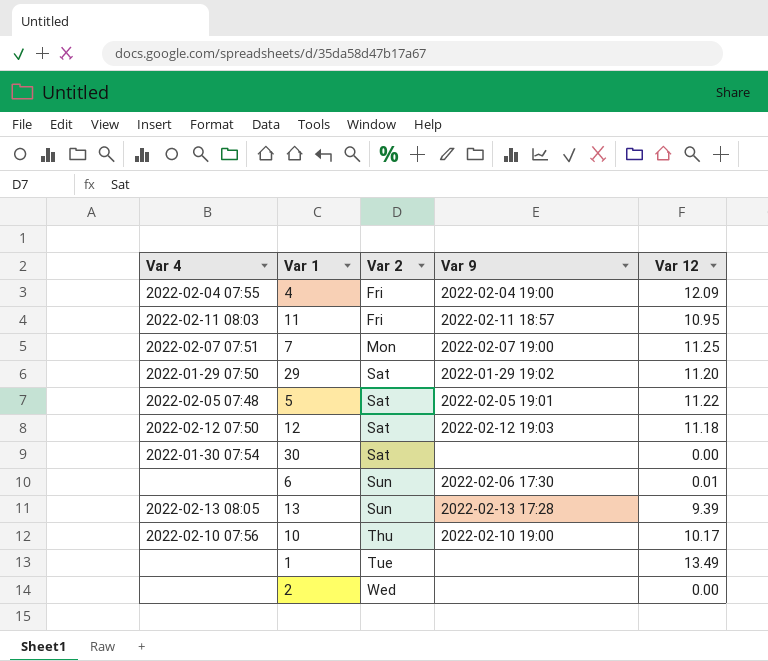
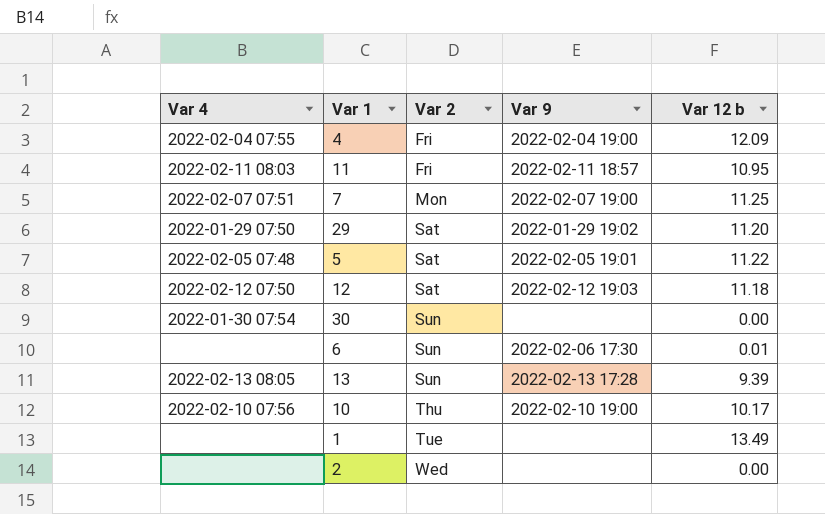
column name: Var 12 -> Var 12 b
30 | Var 2: Sat -> Sun

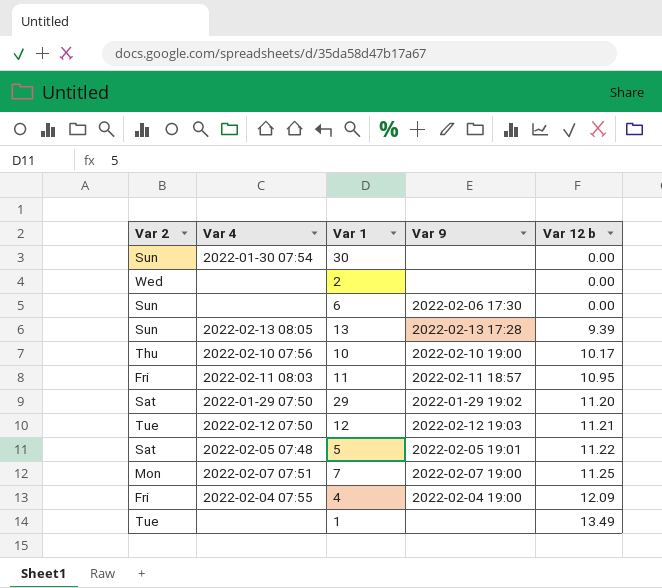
row order: Var 2 ascending -> Var 12 b ascending
column Var 2 | position: 3 -> 1
6 | Var 12 b: 0.01 -> 0.00
12 | Var 2: Sat -> Tue
12 | Var 12 b: 11.18 -> 11.21

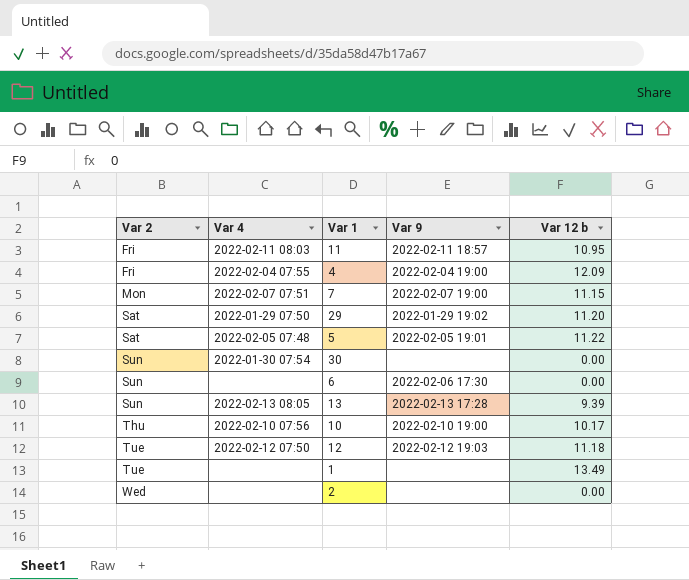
row order: Var 12 b ascending -> Var 2 ascending
7 | Var 12 b: 11.25 -> 11.15
12 | Var 12 b: 11.21 -> 11.18

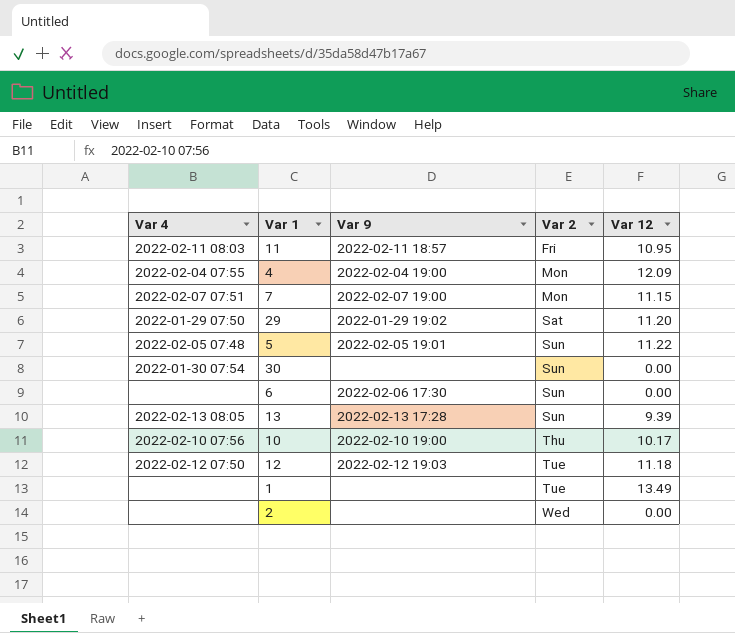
column Var 2 | position: 1 -> 4
column name: Var 12 b -> Var 12
4 | Var 2: Fri -> Mon
5 | Var 2: Sat -> Sun

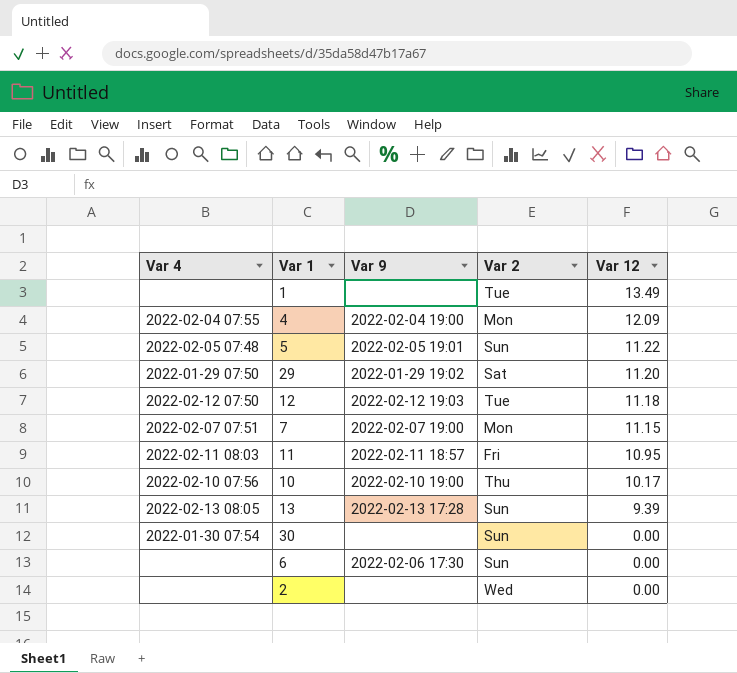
row order: Var 2 ascending -> Var 12 descending

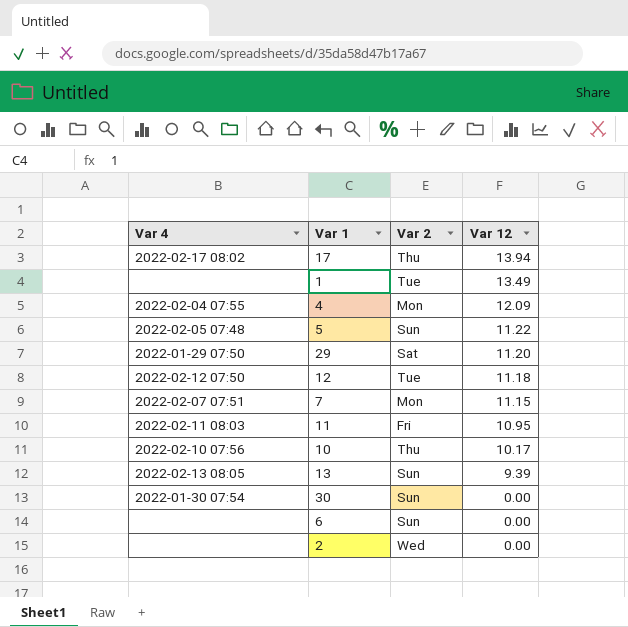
column Var 9 | position: 3 -> none
row 17: none -> 2022-02-17 08:02 | Thu | 13.94

